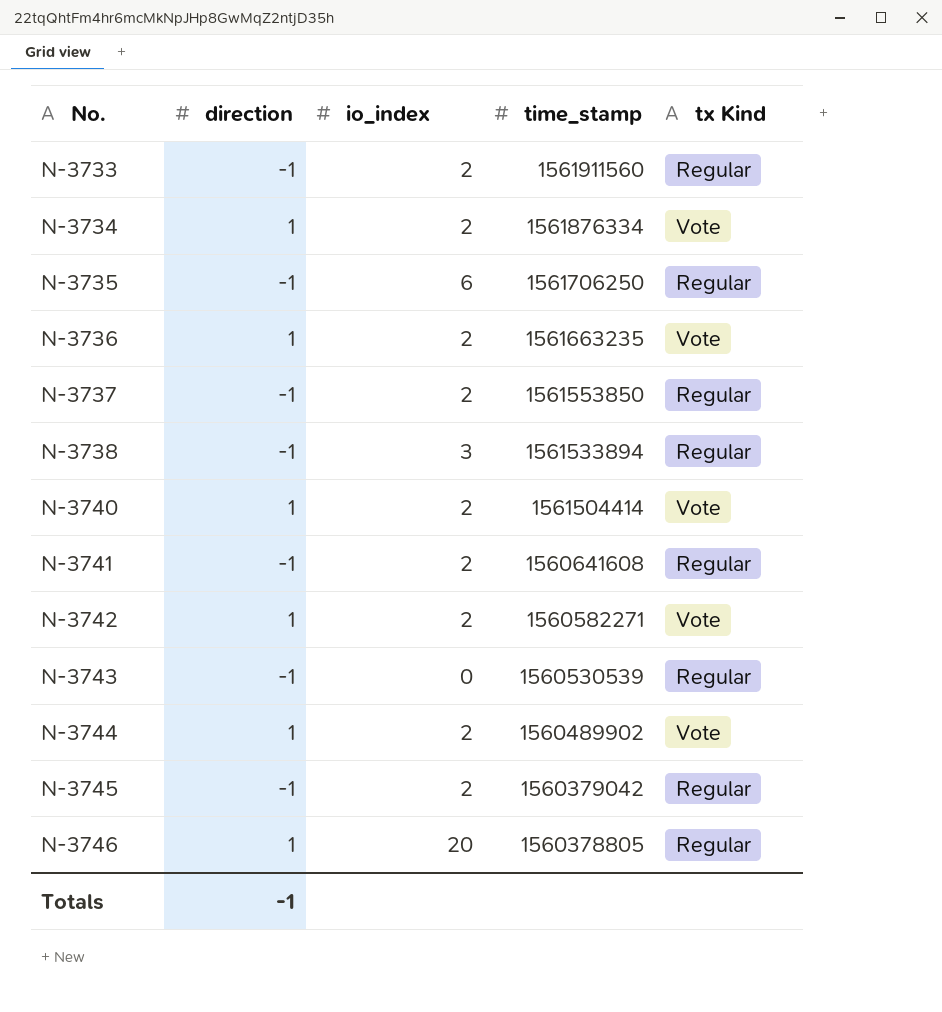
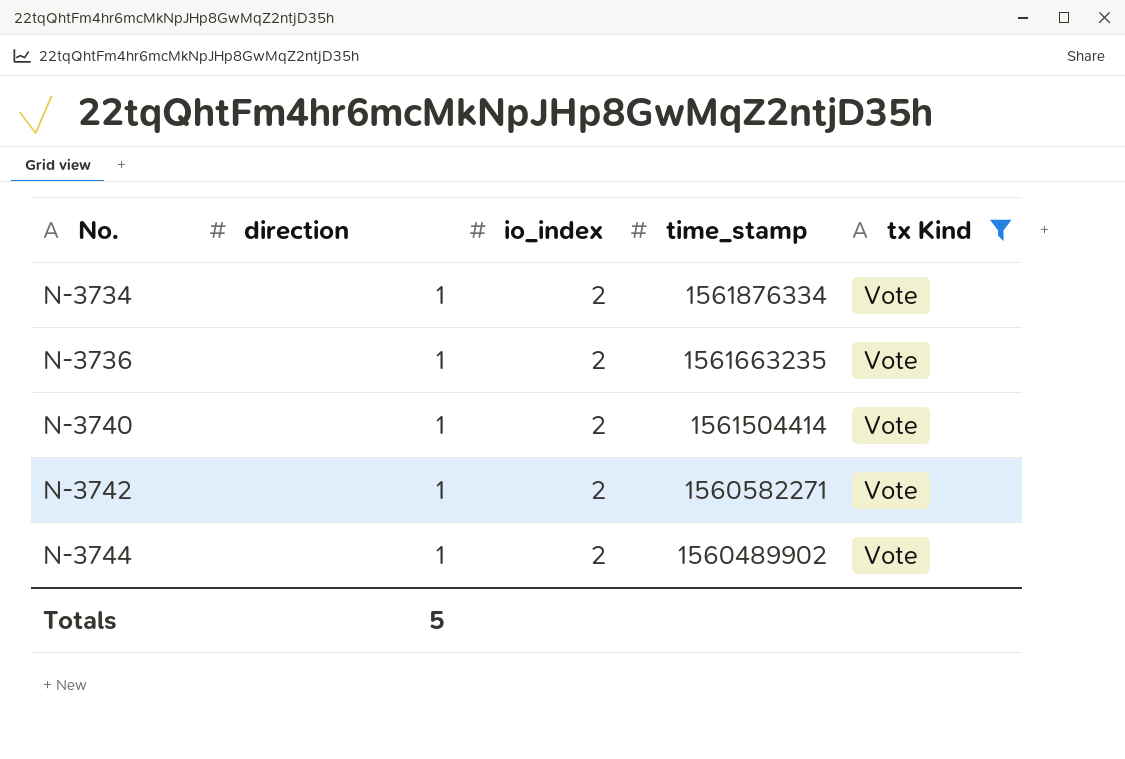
filter: none -> tx Kind = Vote
Totals | direction: -1 -> 5

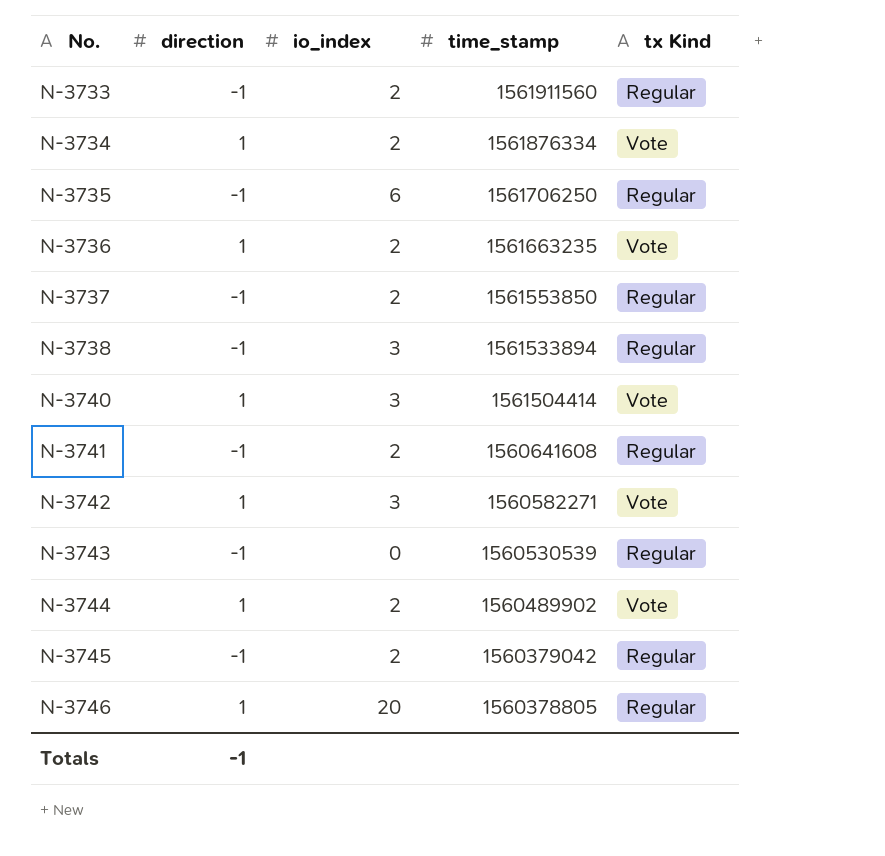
filter: tx Kind = Vote -> none
N-3740 | io_index: 2 -> 3
N-3742 | io_index: 2 -> 3
Totals | direction: 5 -> -1

